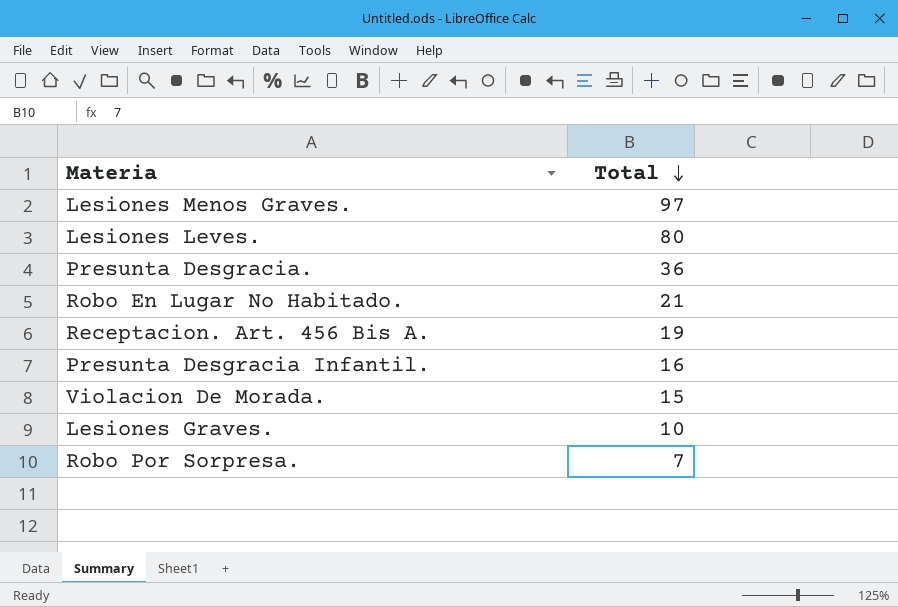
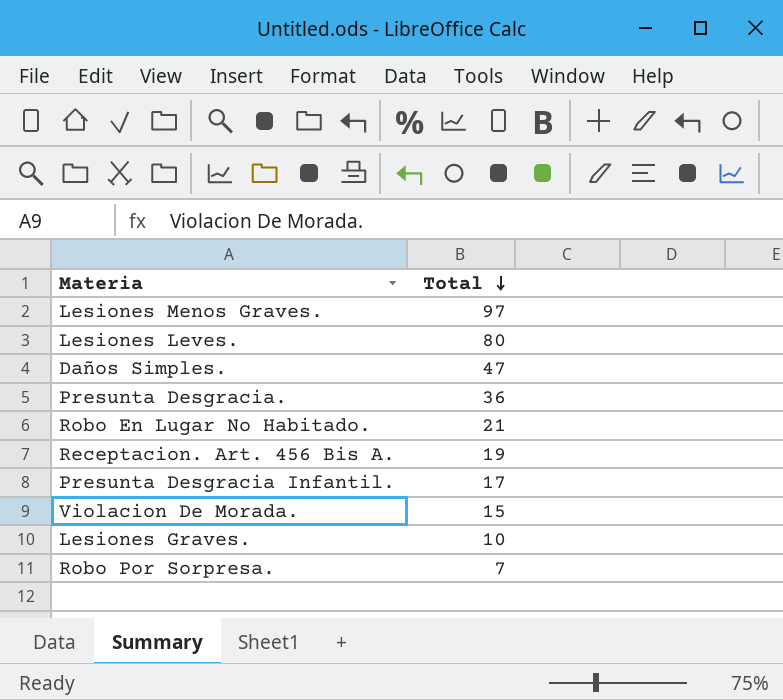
row Daños Simples.: none -> 47
Presunta Desgracia Infantil. | Total: 16 -> 17

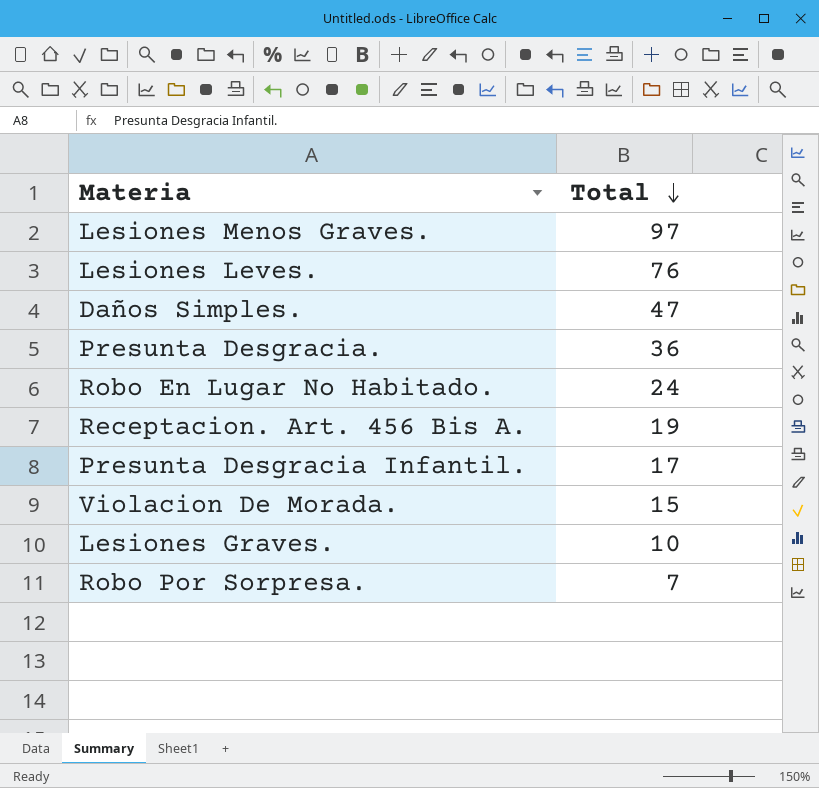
Lesiones Leves. | Total: 80 -> 76
Robo En Lugar No Habitado. | Total: 21 -> 24

